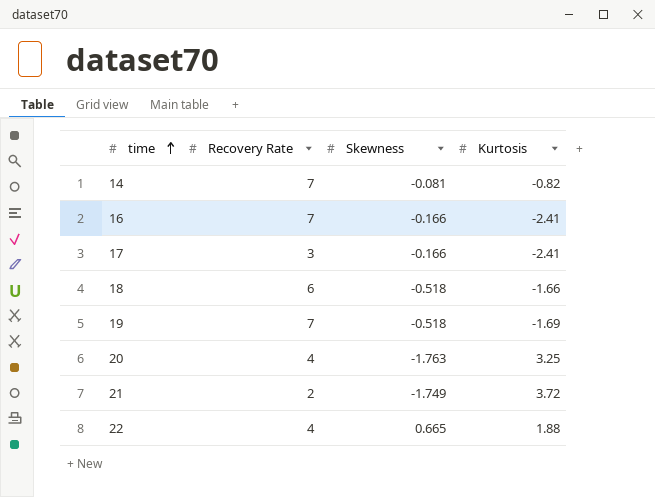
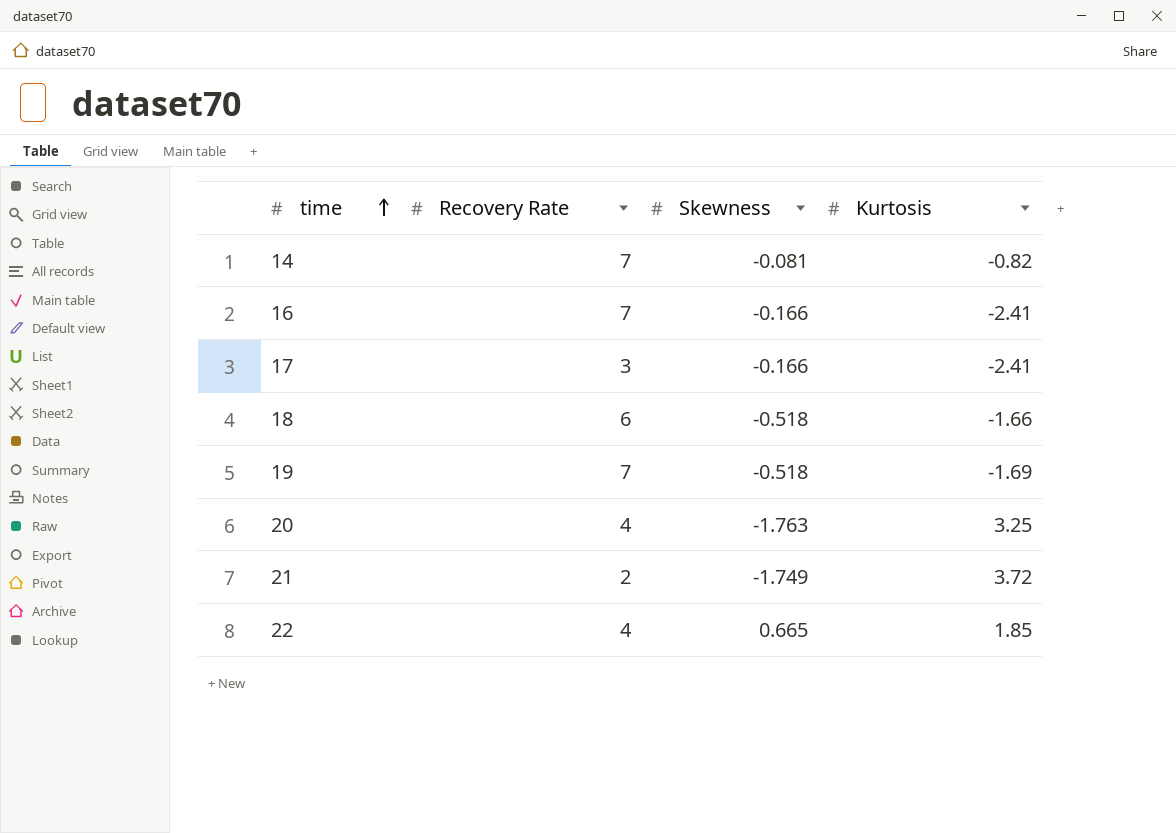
22 | Kurtosis: 1.88 -> 1.85

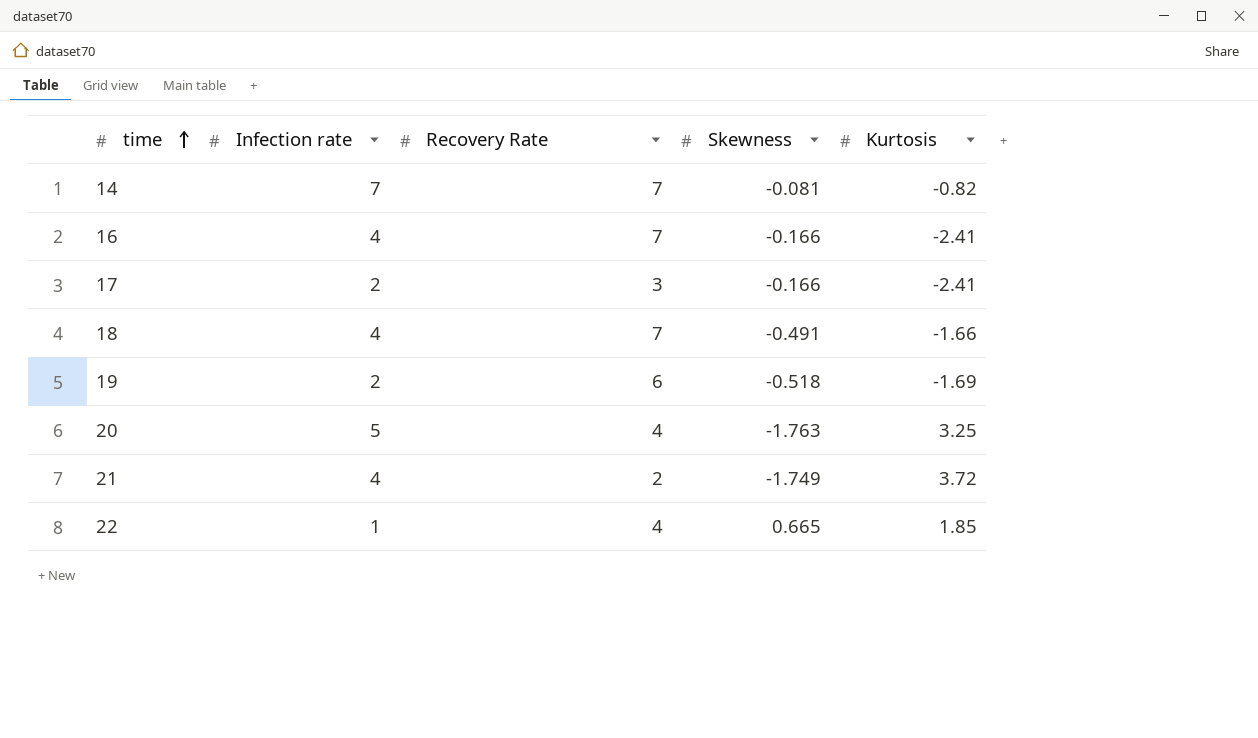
column Infection rate | position: none -> 2
18 | Recovery Rate: 6 -> 7
18 | Skewness: -0.518 -> -0.491
19 | Recovery Rate: 7 -> 6

